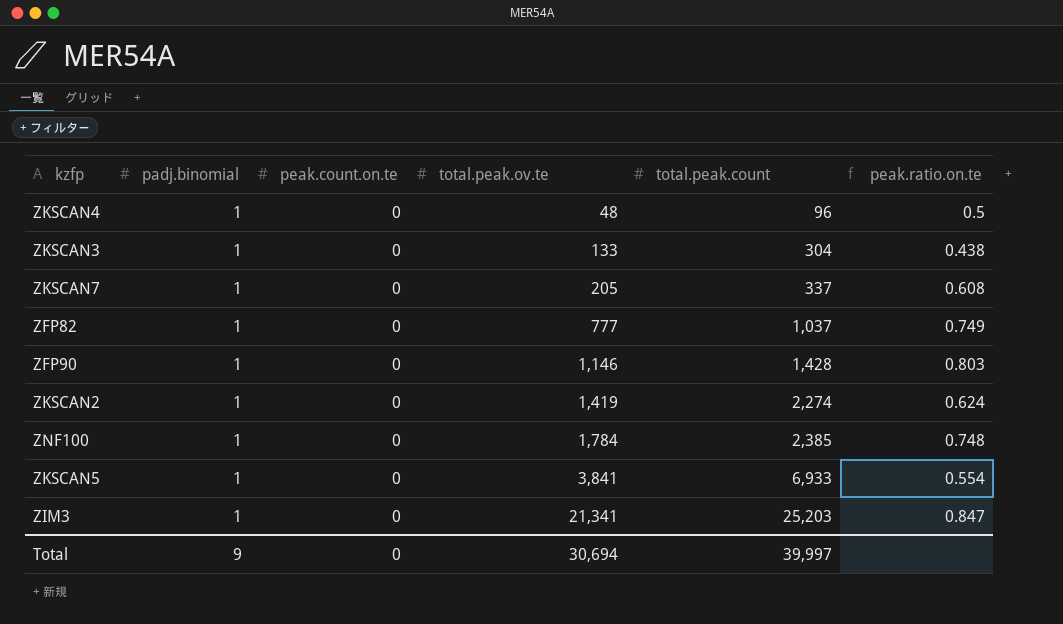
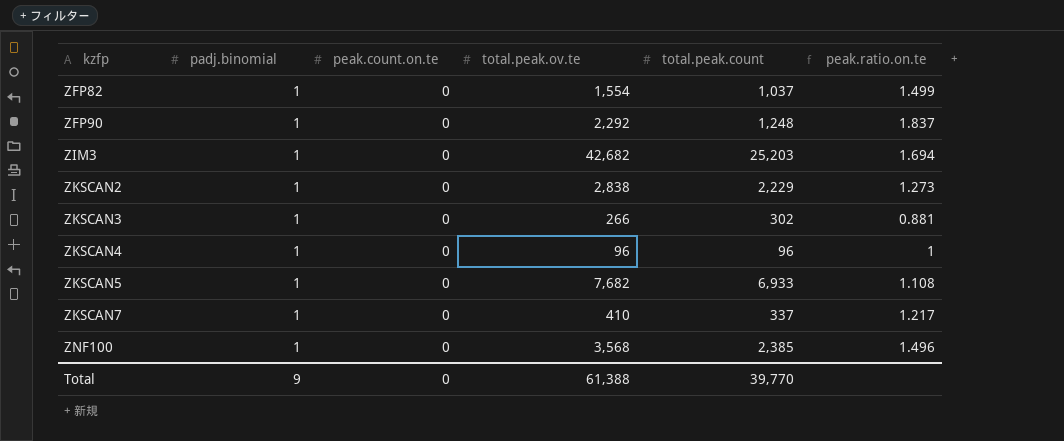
row order: total.peak.ov.te ascending -> kzfp ascending
ZFP82 | total.peak.ov.te: 777 -> 1,554
ZFP82 | peak.ratio.on.te: 0.749 -> 1.499
ZFP90 | total.peak.ov.te: 1,146 -> 2,292
ZFP90 | total.peak.count: 1,428 -> 1,248
ZFP90 | peak.ratio.on.te: 0.803 -> 1.837
ZIM3 | total.peak.ov.te: 21,341 -> 42,682
ZIM3 | peak.ratio.on.te: 0.847 -> 1.694
ZKSCAN2 | total.peak.ov.te: 1,419 -> 2,838
ZKSCAN2 | total.peak.count: 2,274 -> 2,229
ZKSCAN2 | peak.ratio.on.te: 0.624 -> 1.273
ZKSCAN3 | total.peak.ov.te: 133 -> 266
ZKSCAN3 | total.peak.count: 304 -> 302
ZKSCAN3 | peak.ratio.on.te: 0.438 -> 0.881
ZKSCAN4 | total.peak.ov.te: 48 -> 96
ZKSCAN4 | peak.ratio.on.te: 0.5 -> 1
ZKSCAN5 | total.peak.ov.te: 3,841 -> 7,682
ZKSCAN5 | peak.ratio.on.te: 0.554 -> 1.108
ZKSCAN7 | total.peak.ov.te: 205 -> 410
ZKSCAN7 | peak.ratio.on.te: 0.608 -> 1.217
ZNF100 | total.peak.ov.te: 1,784 -> 3,568
ZNF100 | peak.ratio.on.te: 0.748 -> 1.496
Total | total.peak.ov.te: 30,694 -> 61,388
Total | total.peak.count: 39,997 -> 39,770

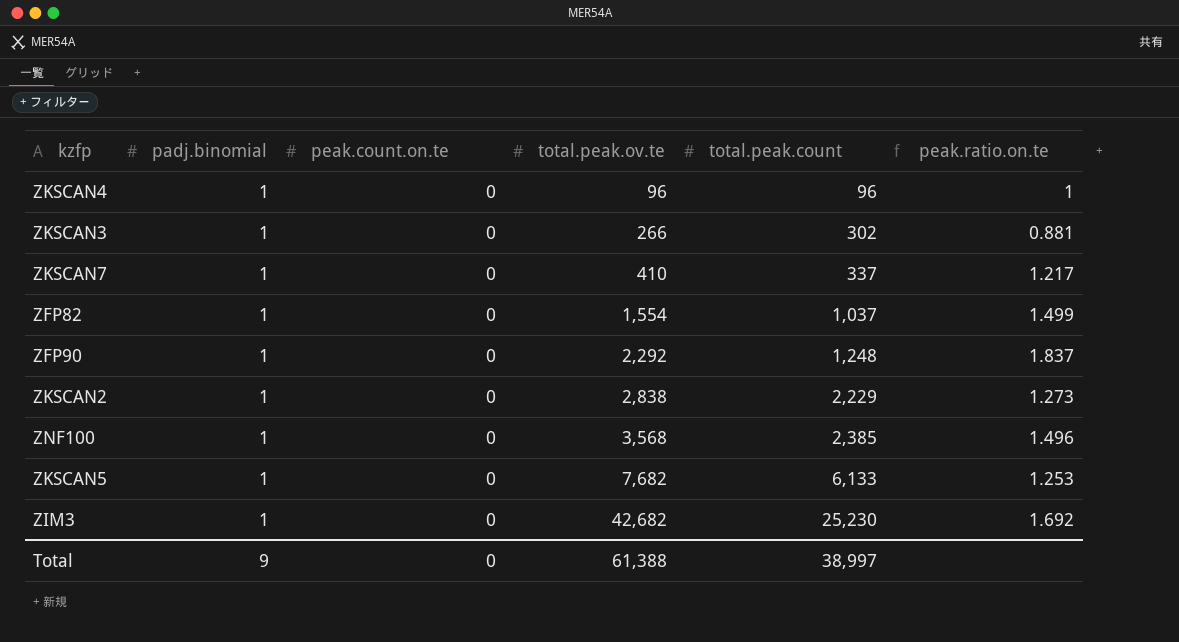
row order: kzfp ascending -> total.peak.ov.te ascending
ZKSCAN5 | total.peak.count: 6,933 -> 6,133
ZKSCAN5 | peak.ratio.on.te: 1.108 -> 1.253
ZIM3 | total.peak.count: 25,203 -> 25,230
ZIM3 | peak.ratio.on.te: 1.694 -> 1.692
Total | total.peak.count: 39,770 -> 38,997

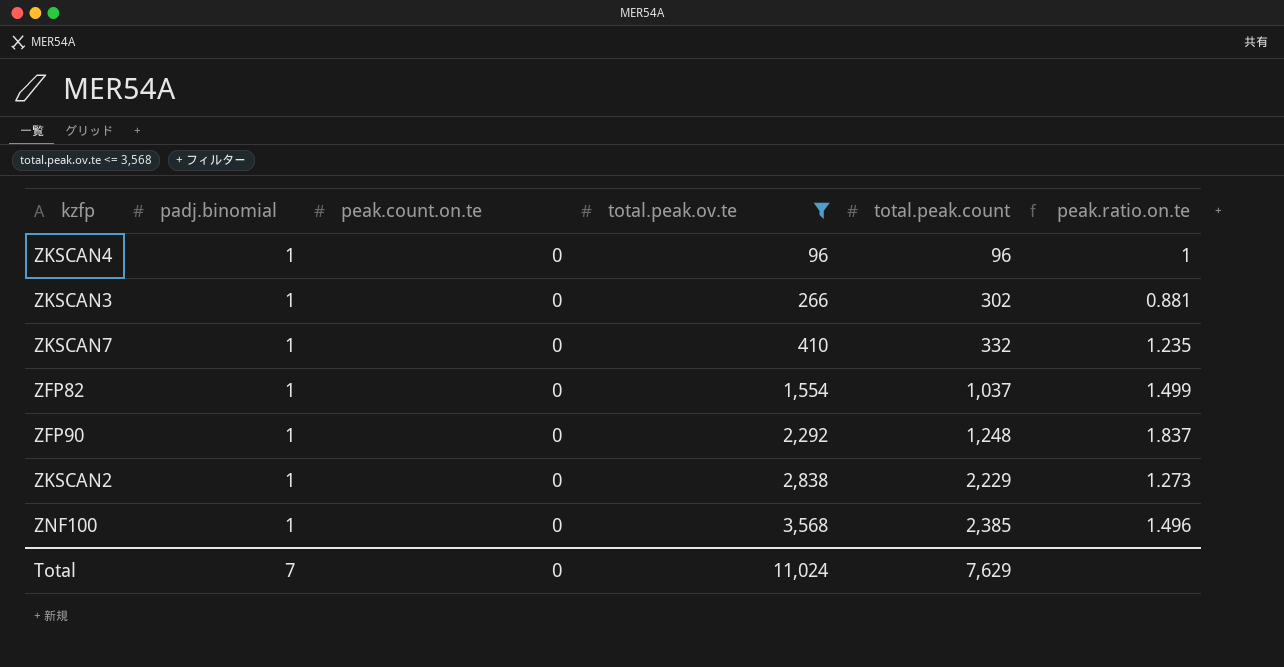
filter: none -> total.peak.ov.te <= 3,568
ZKSCAN7 | total.peak.count: 337 -> 332
ZKSCAN7 | peak.ratio.on.te: 1.217 -> 1.235
Total | padj.binomial: 9 -> 7
Total | total.peak.ov.te: 61,388 -> 11,024
Total | total.peak.count: 38,997 -> 7,629

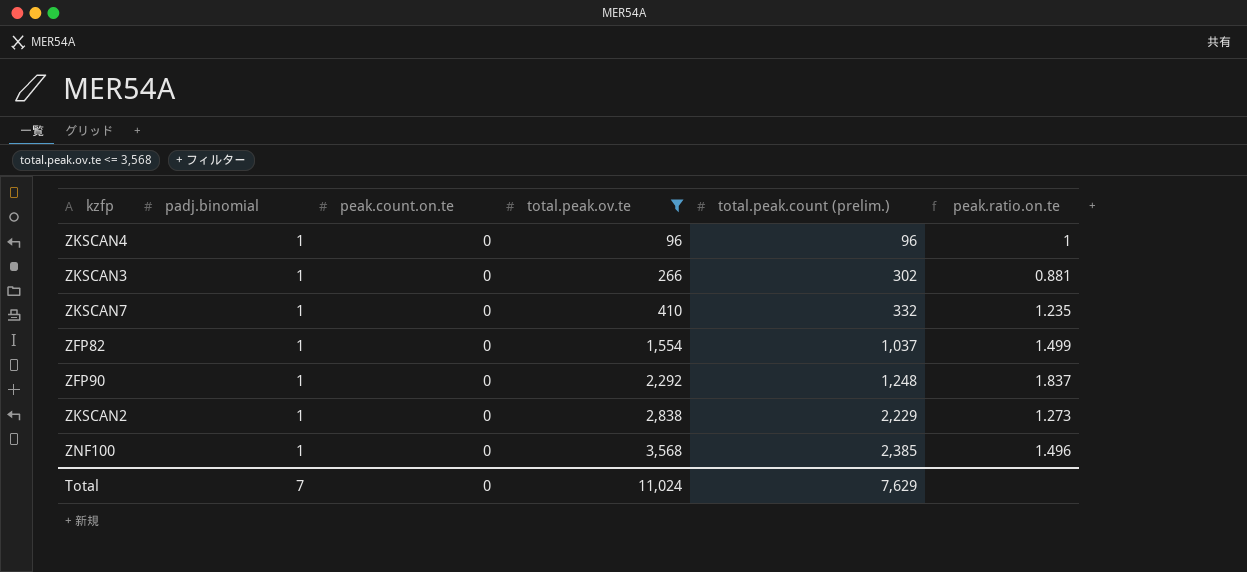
column name: total.peak.count -> total.peak.count (prelim.)

